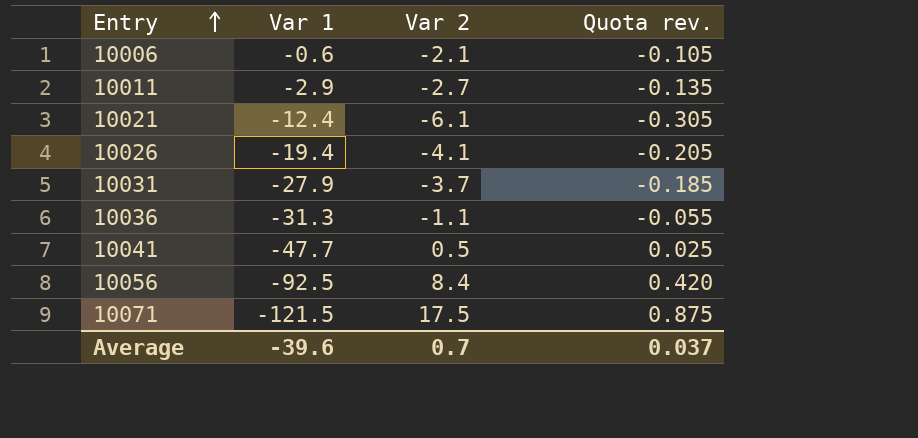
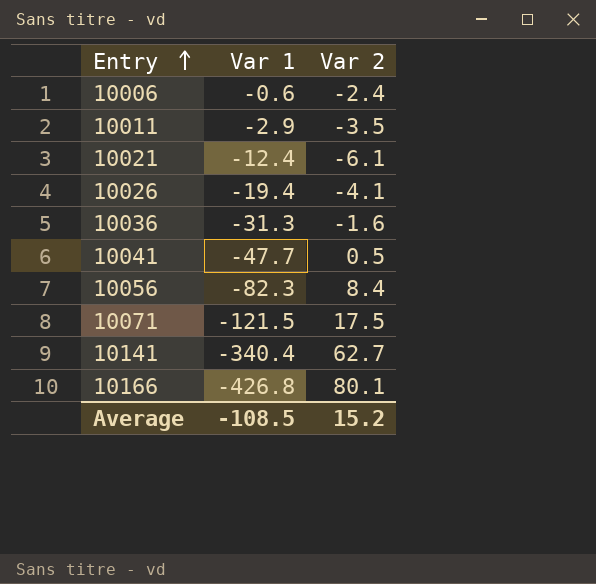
column Quota rev. | formula: [Var 2] * 0.05 -> none
row 10031: -27.9 | -3.7 | -0.185 -> none
10006 | Var 2: -2.1 -> -2.4
10011 | Var 2: -2.7 -> -3.5
10036 | Var 2: -1.1 -> -1.6
10056 | Var 1: -92.5 -> -82.3
row 10141: none -> -340.4 | 62.7
row 10166: none -> -426.8 | 80.1
Average | Var 1: -39.6 -> -108.5
Average | Var 2: 0.7 -> 15.2

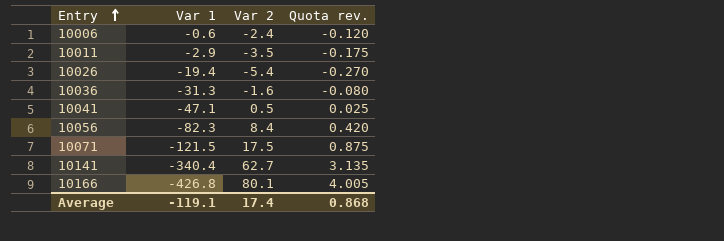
column Quota rev. | formula: none -> [Var 2] * 0.05
row 10021: -12.4 | -6.1 -> none
10026 | Var 2: -4.1 -> -5.4
10041 | Var 1: -47.7 -> -47.1
Average | Var 1: -108.5 -> -119.1
Average | Var 2: 15.2 -> 17.4

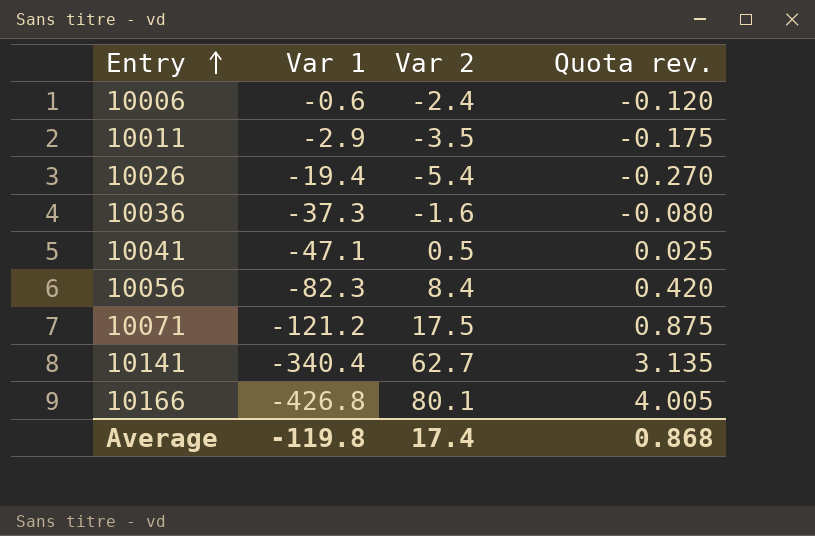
10036 | Var 1: -31.3 -> -37.3
10071 | Var 1: -121.5 -> -121.2
Average | Var 1: -119.1 -> -119.8

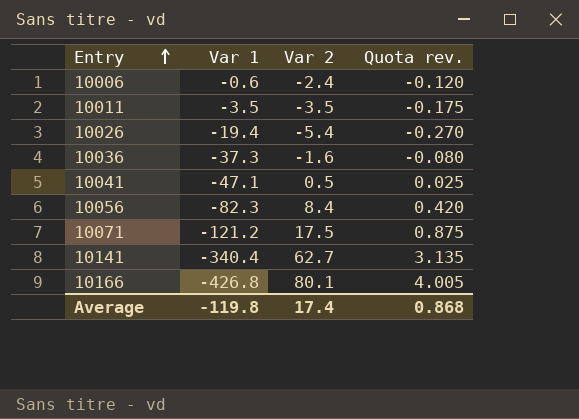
10011 | Var 1: -2.9 -> -3.5

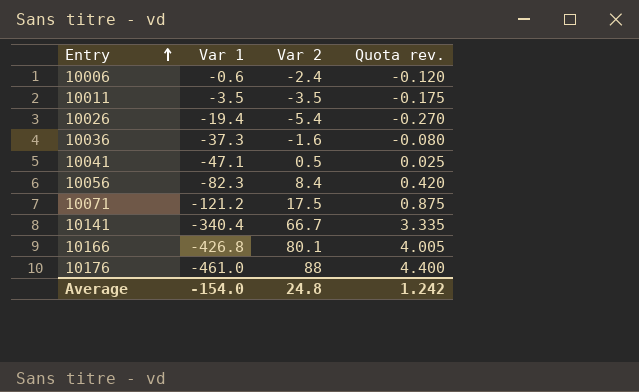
10141 | Var 2: 62.7 -> 66.7
10141 | Quota rev.: 3.135 -> 3.335
row 10176: none -> -461.0 | 88 | 4.400
Average | Var 1: -119.8 -> -154.0
Average | Var 2: 17.4 -> 24.8
Average | Quota rev.: 0.868 -> 1.242

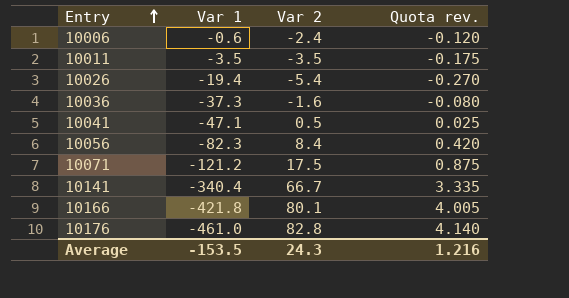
10166 | Var 1: -426.8 -> -421.8
10176 | Var 2: 88 -> 82.8
10176 | Quota rev.: 4.400 -> 4.140
Average | Var 1: -154.0 -> -153.5
Average | Var 2: 24.8 -> 24.3
Average | Quota rev.: 1.242 -> 1.216

